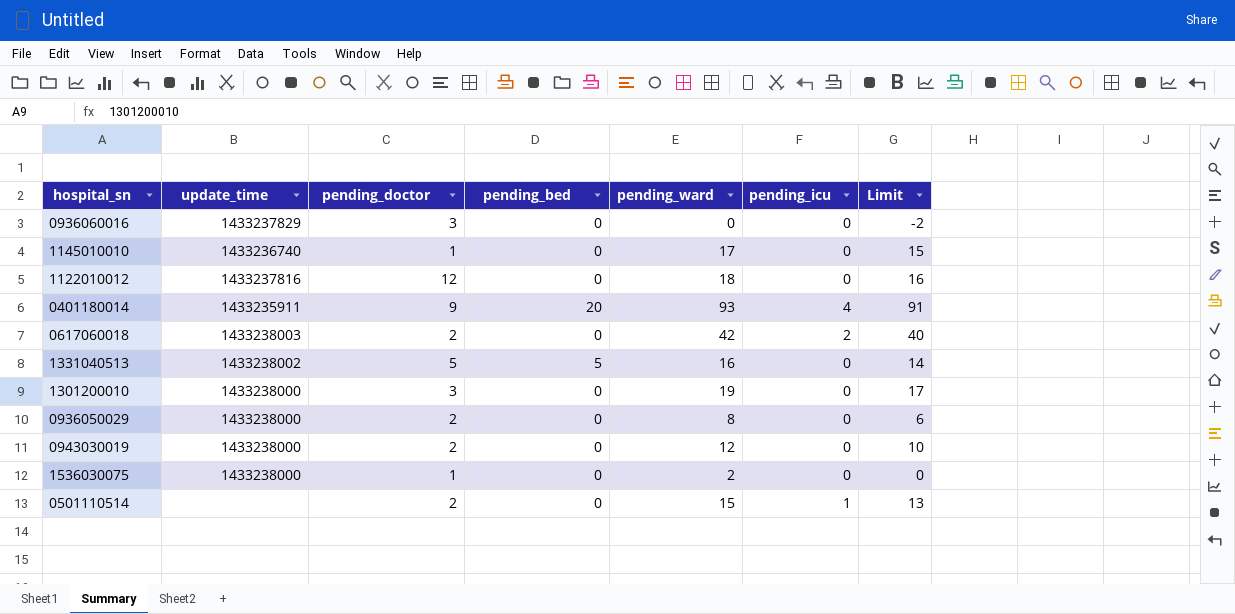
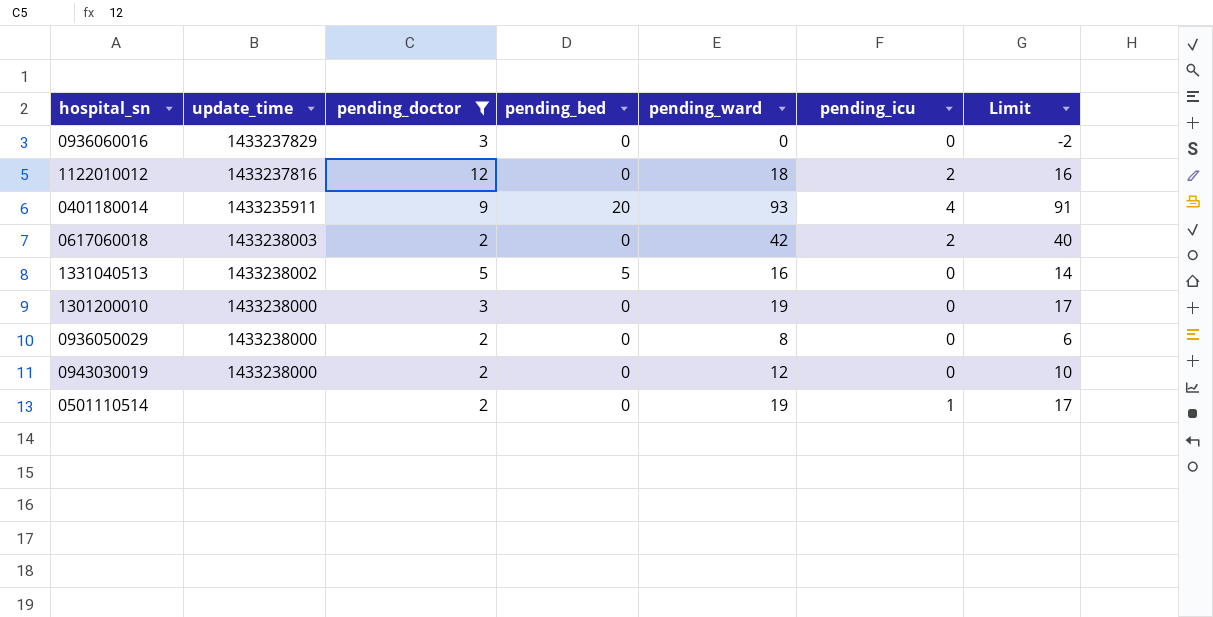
filter: none -> pending_doctor != 1
1122010012 | pending_icu: 0 -> 2
0501110514 | pending_ward: 15 -> 19
0501110514 | Limit: 13 -> 17

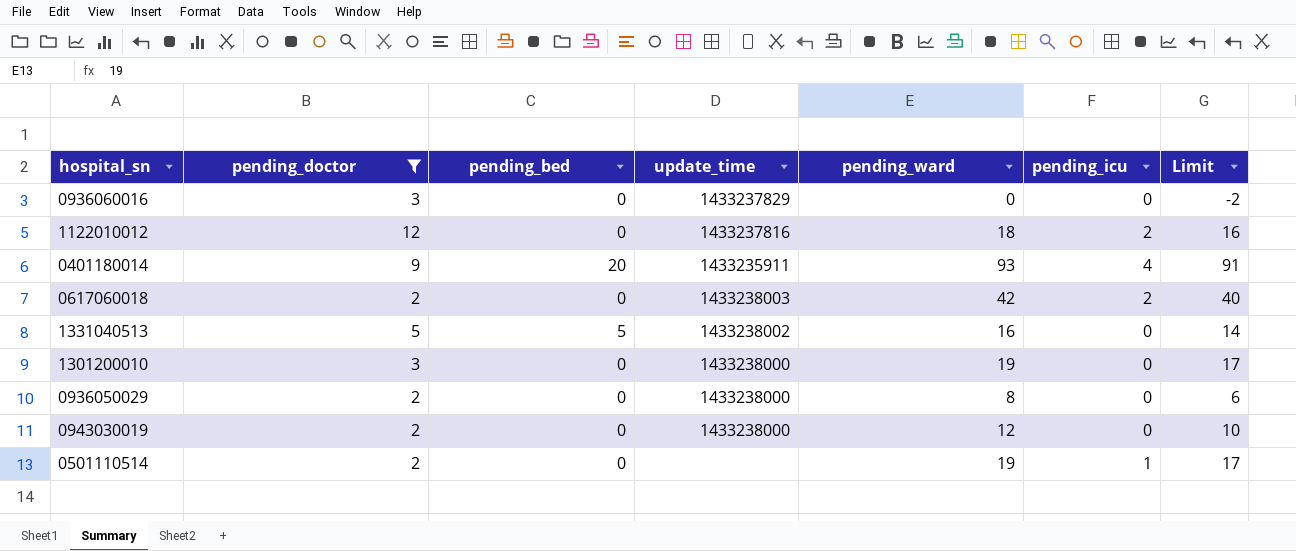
column update_time | position: 2 -> 4

